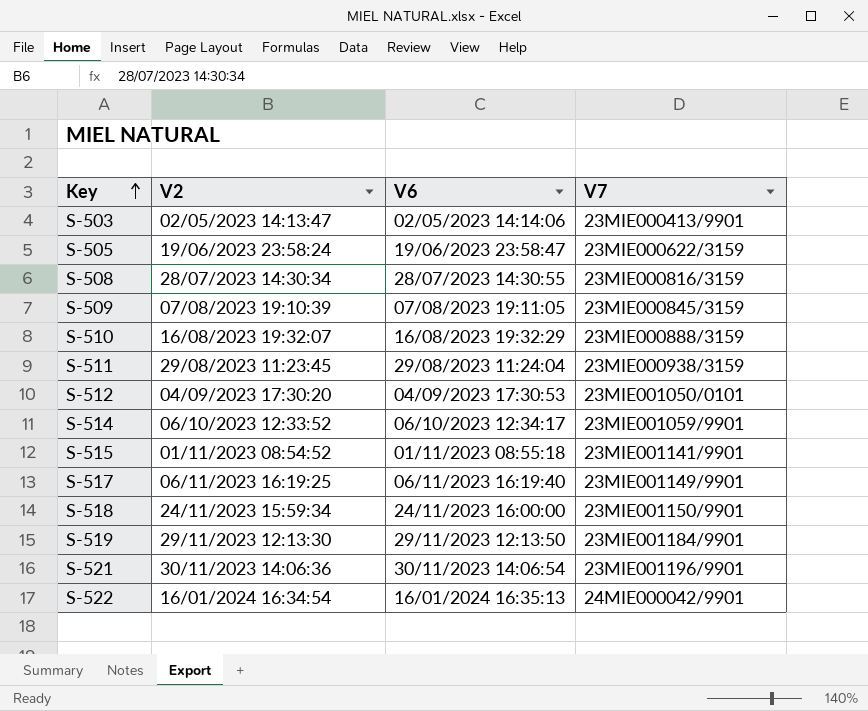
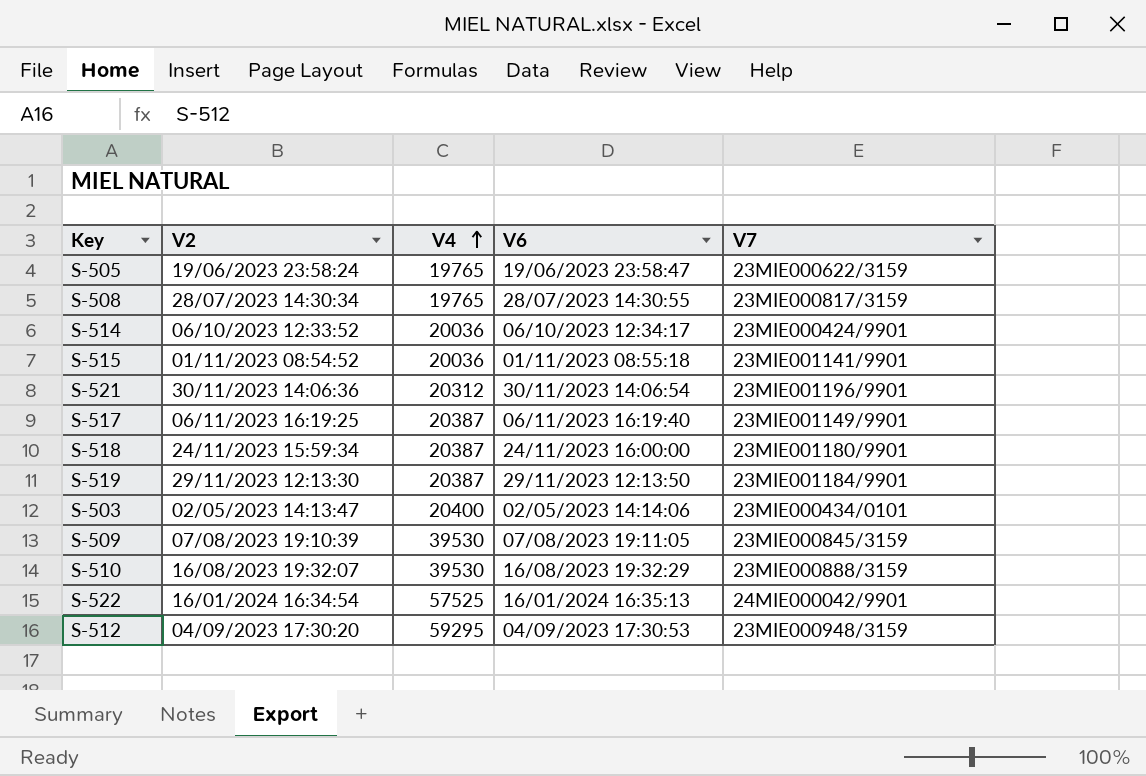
row order: Key ascending -> V4 ascending
column V4 | position: none -> 3
row S-511: 29/08/2023 11:23:45 | 29/08/2023 11:24:04 | 23MIE000938/3159 -> none
S-508 | V7: 23MIE000816/3159 -> 23MIE000817/3159
S-514 | V7: 23MIE001059/9901 -> 23MIE000424/9901
S-518 | V7: 23MIE001150/9901 -> 23MIE001180/9901
S-503 | V7: 23MIE000413/9901 -> 23MIE000434/0101
S-512 | V7: 23MIE001050/0101 -> 23MIE000948/3159

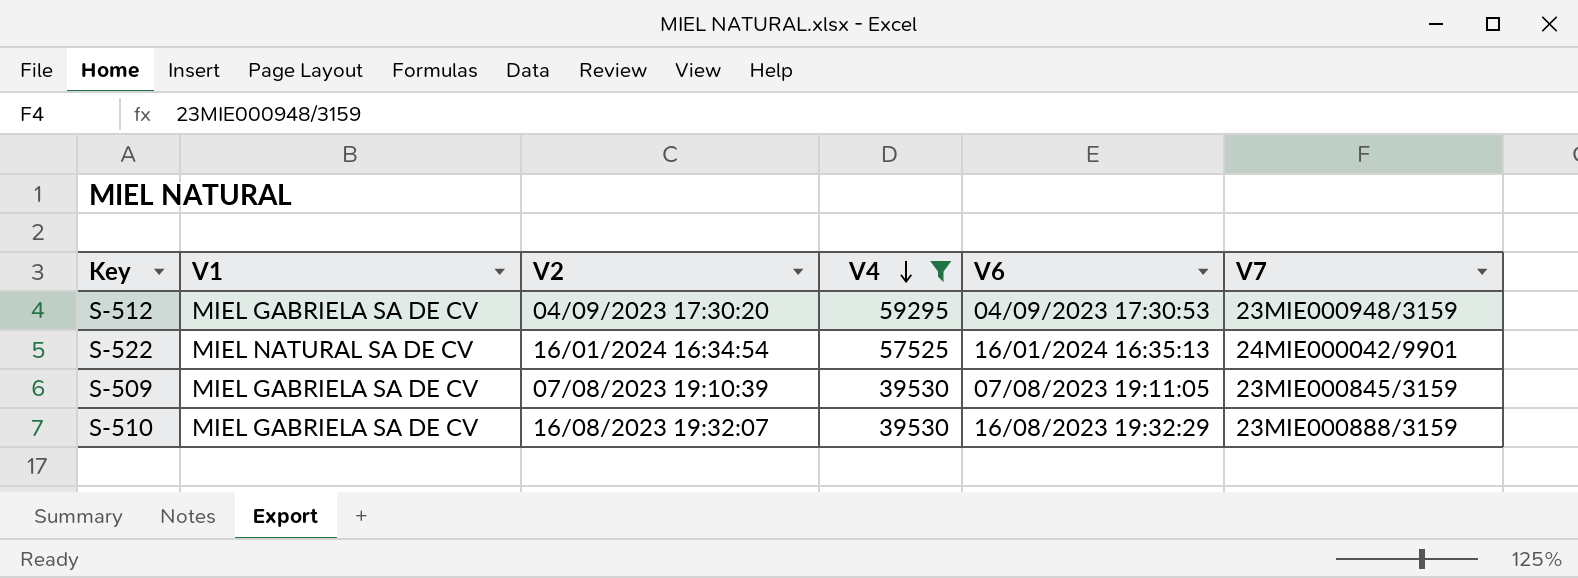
filter: none -> V4 >= 39530
row order: V4 ascending -> V4 descending
column V1 | position: none -> 2

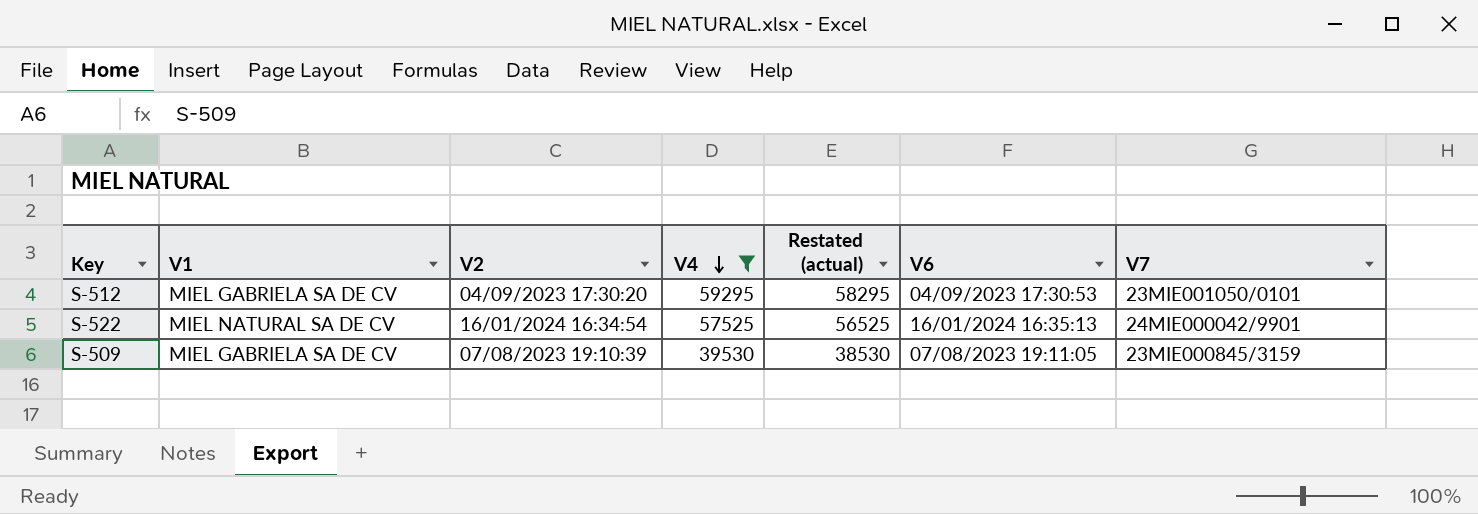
column Restated (actual) | formula: none -> [V4] - 1000
row S-510: MIEL GABRIELA SA DE CV | 16/08/2023 19:32:07 | 39530 | 16/08/2023 19:32:29 | 23MIE000888/3159 -> none
S-512 | V7: 23MIE000948/3159 -> 23MIE001050/0101

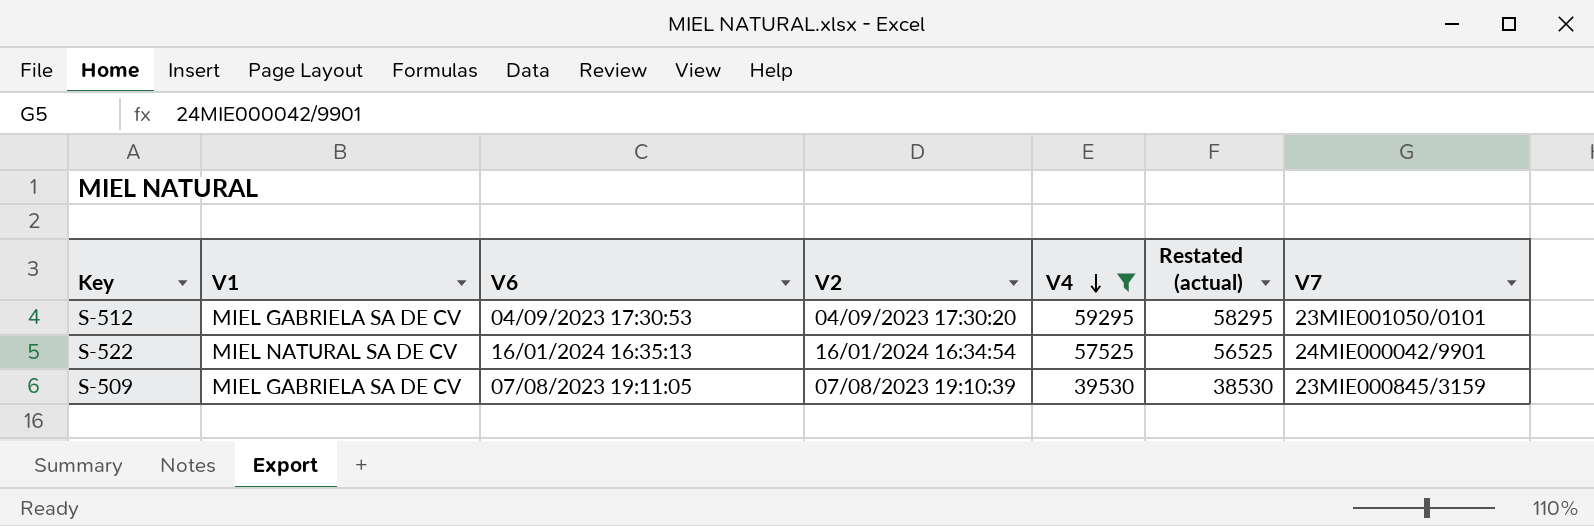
column V6 | position: 6 -> 3

